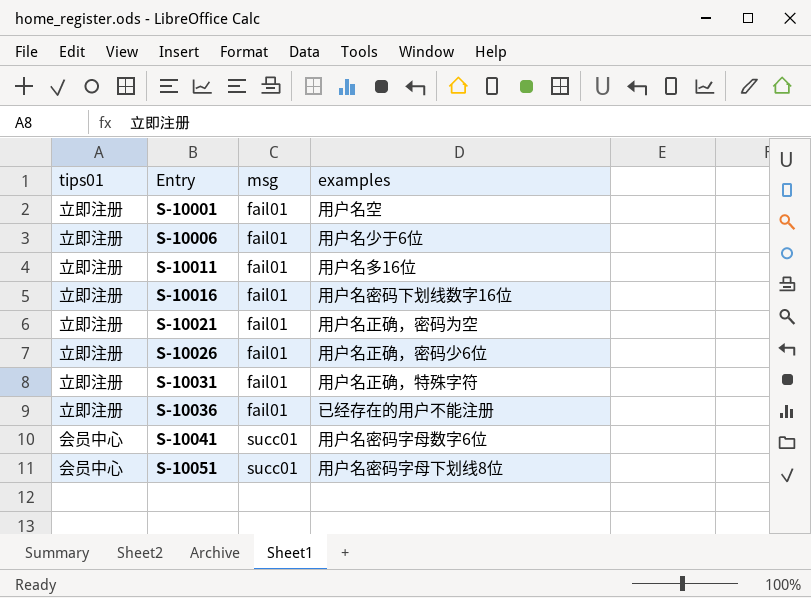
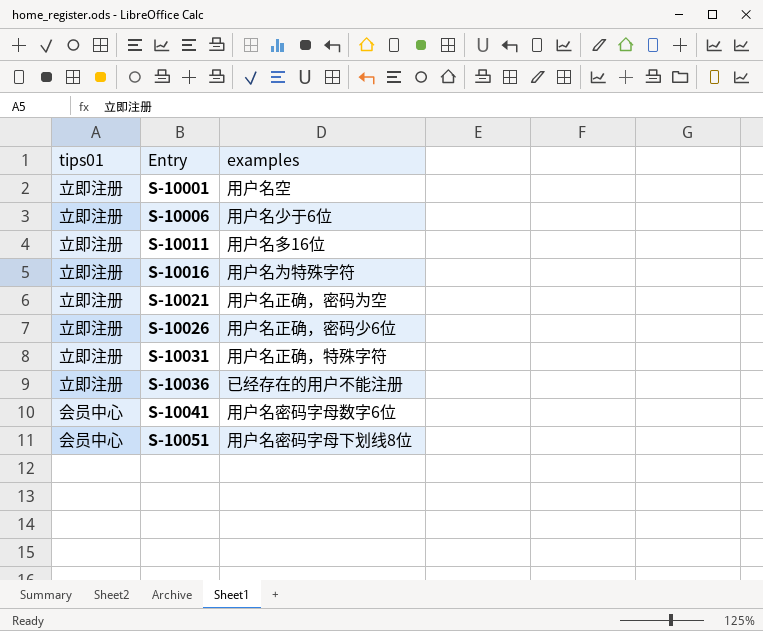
column msg | position: 3 -> none
S-10016 | examples: 用户名密码下划线数字16位 -> 用户名为特殊字符

